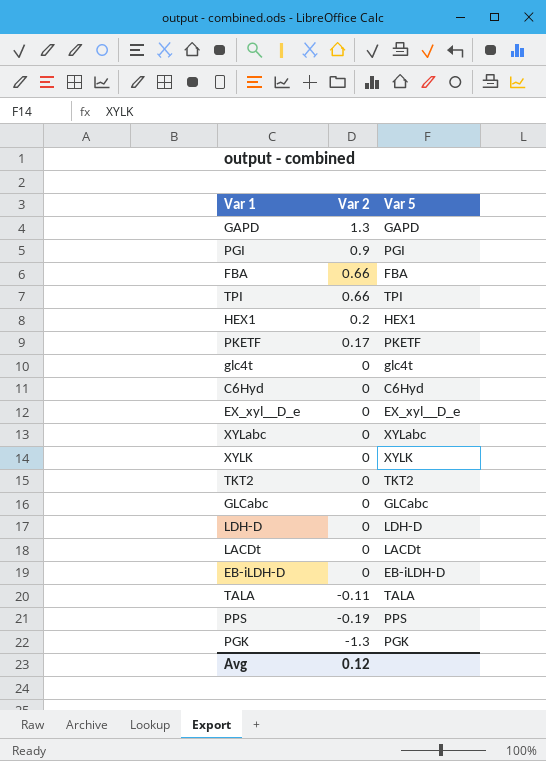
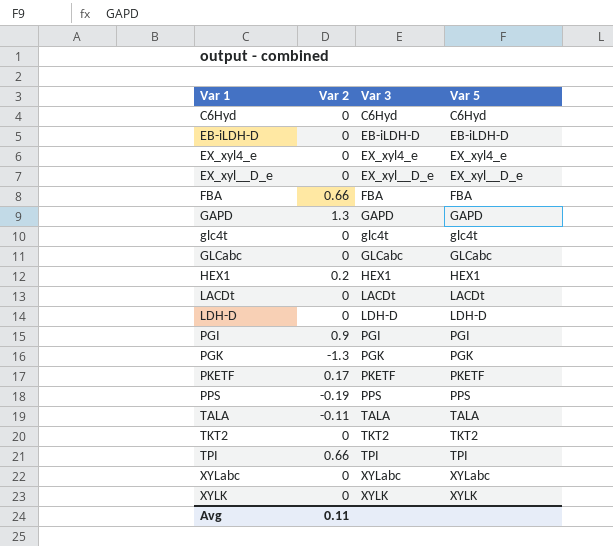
row order: Var 2 descending -> Var 1 ascending
column Var 3 | position: none -> 3
row EX_xyl4_e: none -> 0 | EX_xyl4_e | EX_xyl4_e
Avg | Var 2: 0.12 -> 0.11

